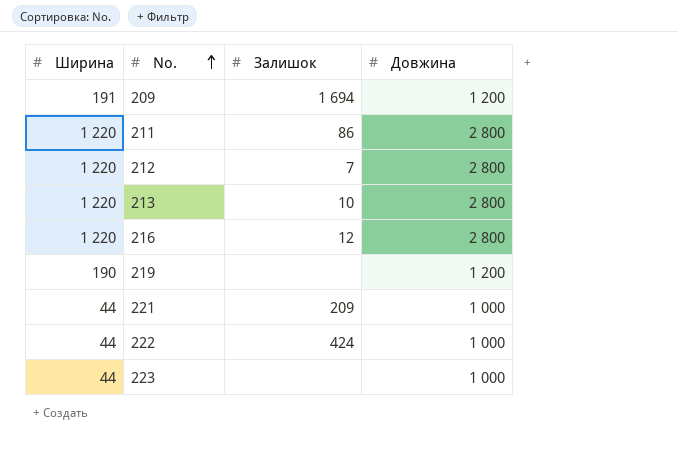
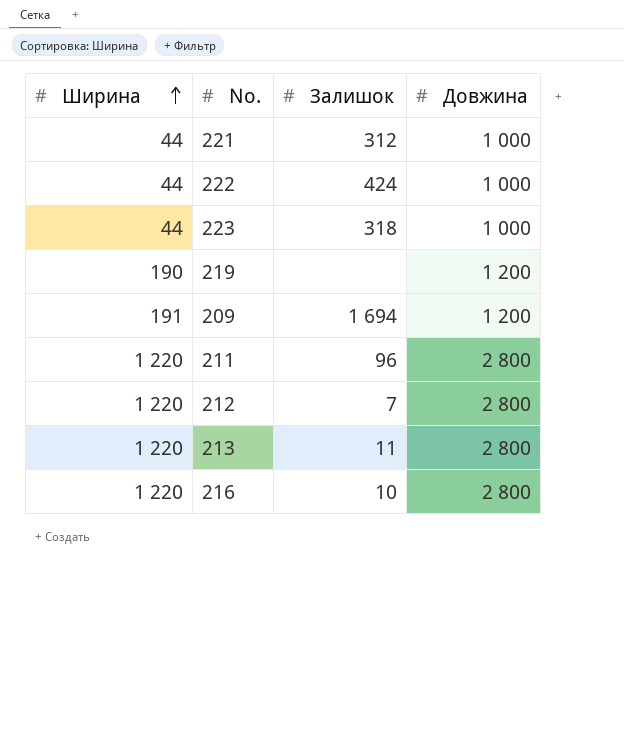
row order: No. ascending -> Ширина ascending
221 | Залишок: 209 -> 312
223 | Залишок: none -> 318
211 | Залишок: 86 -> 96
213 | Залишок: 10 -> 11
216 | Залишок: 12 -> 10

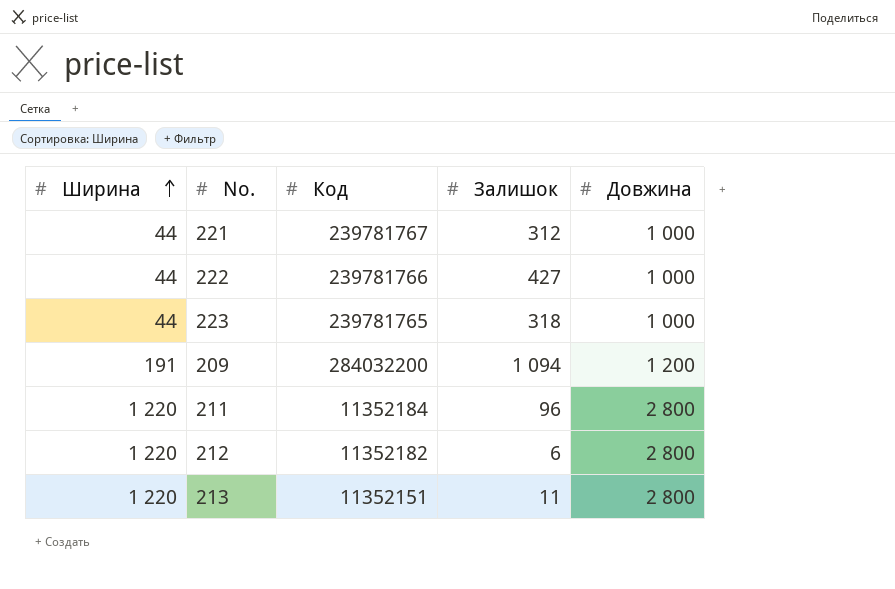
column Код | position: none -> 3
row 219: 190 | none | 1 200 -> none
row 216: 1 220 | 10 | 2 800 -> none
222 | Залишок: 424 -> 427
209 | Залишок: 1 694 -> 1 094
212 | Залишок: 7 -> 6

